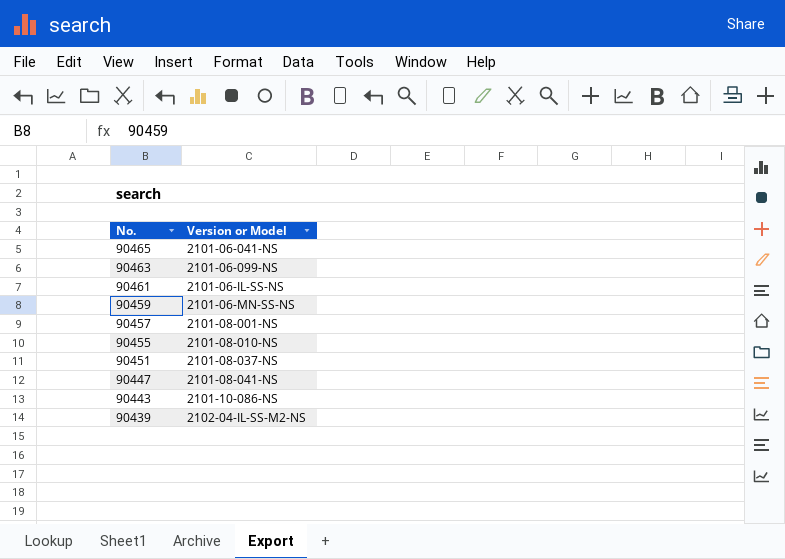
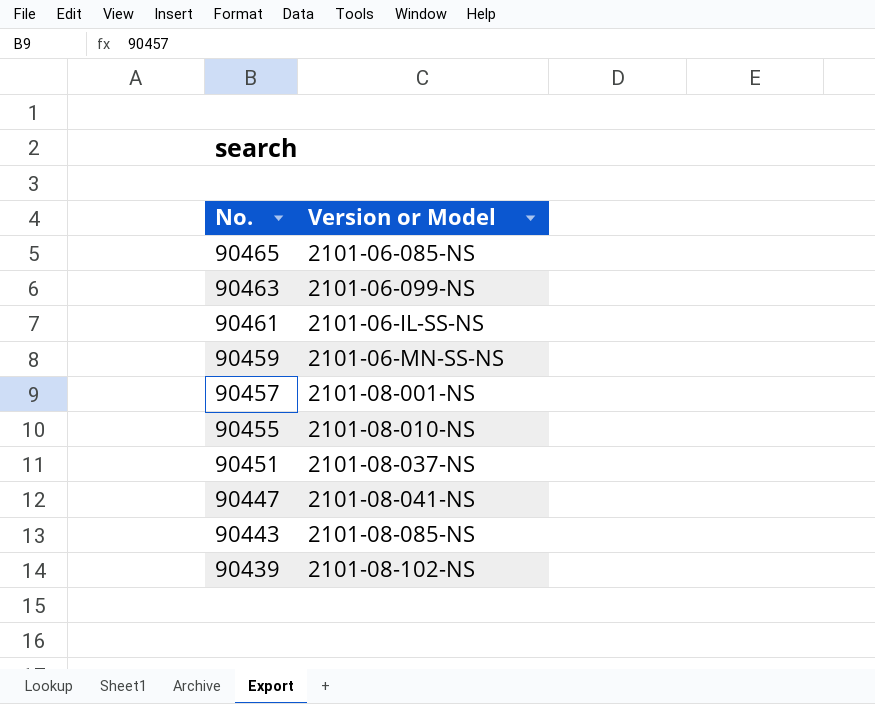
90465 | Version or Model: 2101-06-041-NS -> 2101-06-085-NS
90443 | Version or Model: 2101-10-086-NS -> 2101-08-085-NS
90439 | Version or Model: 2102-04-IL-SS-M2-NS -> 2101-08-102-NS

